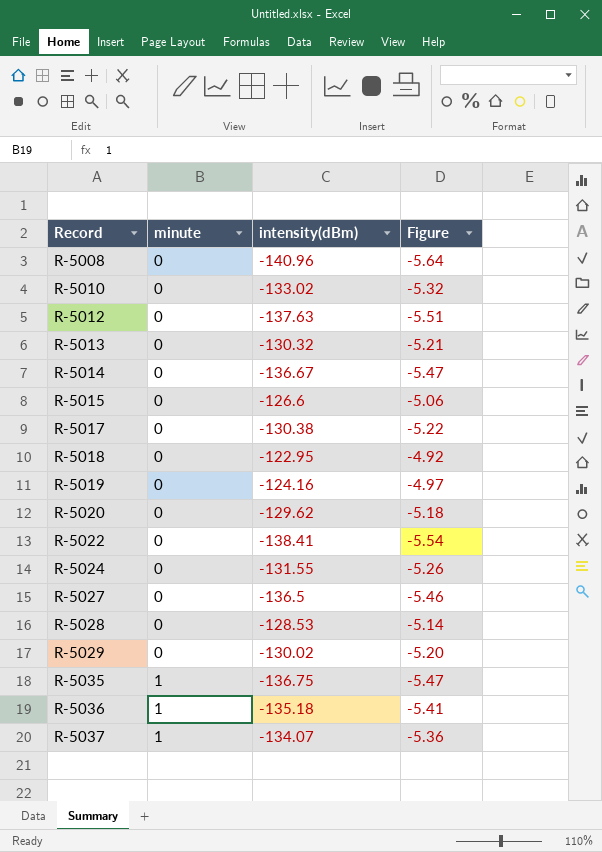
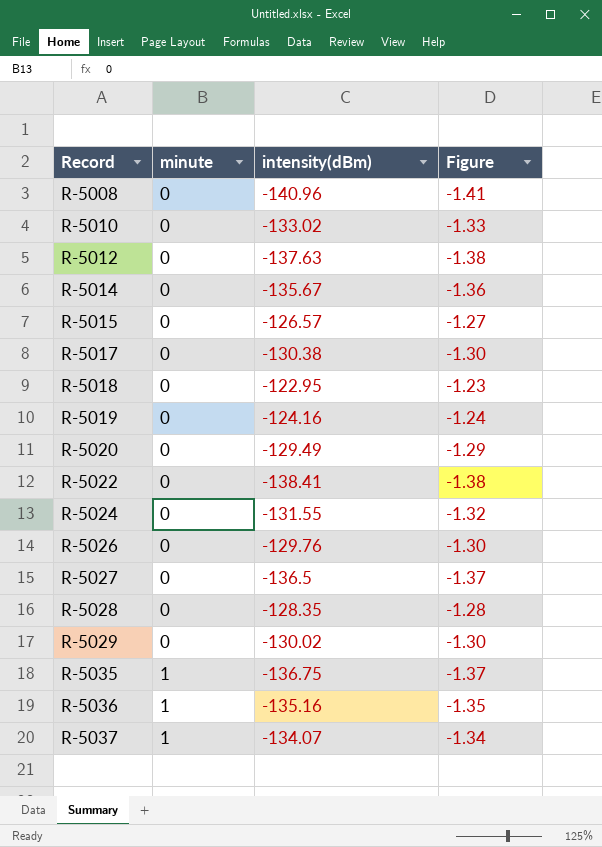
column Figure | formula: [intensity(dBm)] * 0.04 -> [intensity(dBm)] * 0.01
row R-5013: 0 | -130.32 | -5.21 -> none
R-5014 | intensity(dBm): -136.67 -> -135.67
R-5015 | intensity(dBm): -126.6 -> -126.57
R-5020 | intensity(dBm): -129.62 -> -129.49
row R-5026: none -> 0 | -129.76 | -1.30
R-5028 | intensity(dBm): -128.53 -> -128.35
R-5036 | intensity(dBm): -135.18 -> -135.16

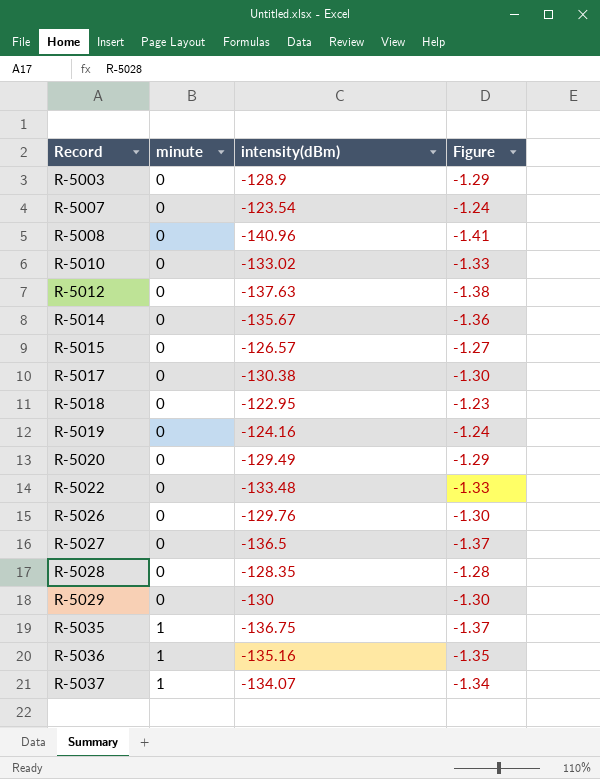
row R-5024: 0 | -131.55 | -1.32 -> none
row R-5003: none -> 0 | -128.9 | -1.29
row R-5007: none -> 0 | -123.54 | -1.24
R-5022 | intensity(dBm): -138.41 -> -133.48
R-5022 | Figure: -1.38 -> -1.33
R-5029 | intensity(dBm): -130.02 -> -130

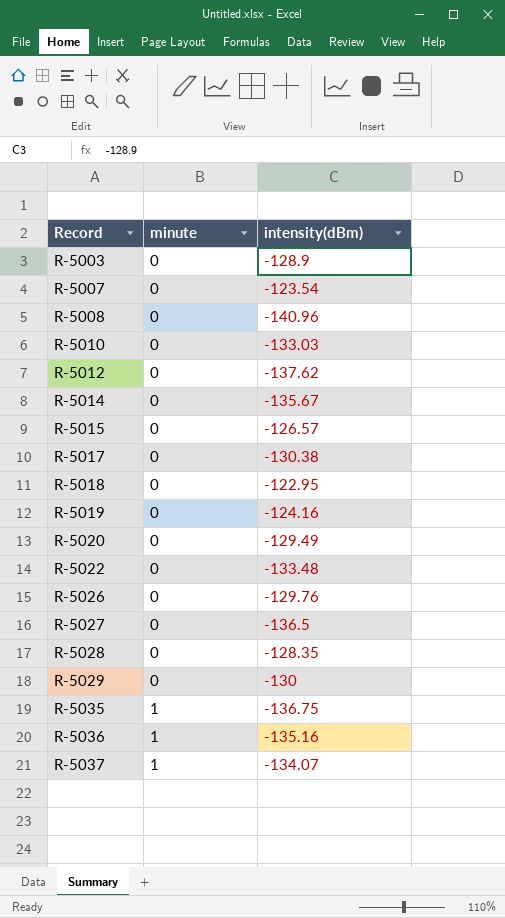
column Figure | formula: [intensity(dBm)] * 0.01 -> none
R-5010 | intensity(dBm): -133.02 -> -133.03
R-5012 | intensity(dBm): -137.63 -> -137.62

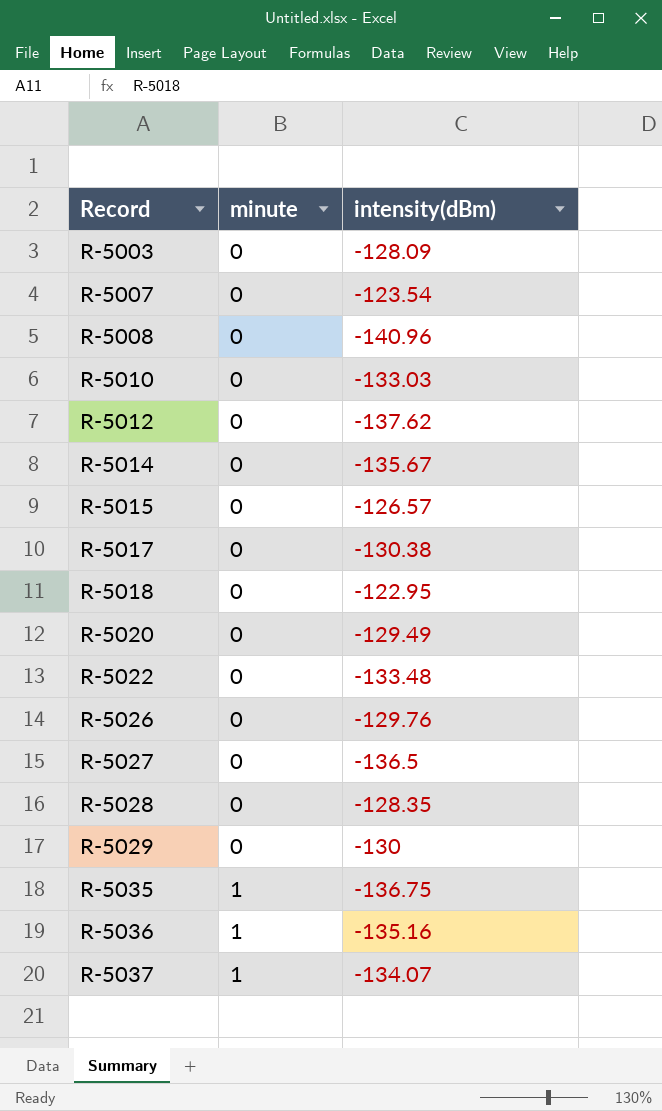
row R-5019: 0 | -124.16 -> none
R-5003 | intensity(dBm): -128.9 -> -128.09

